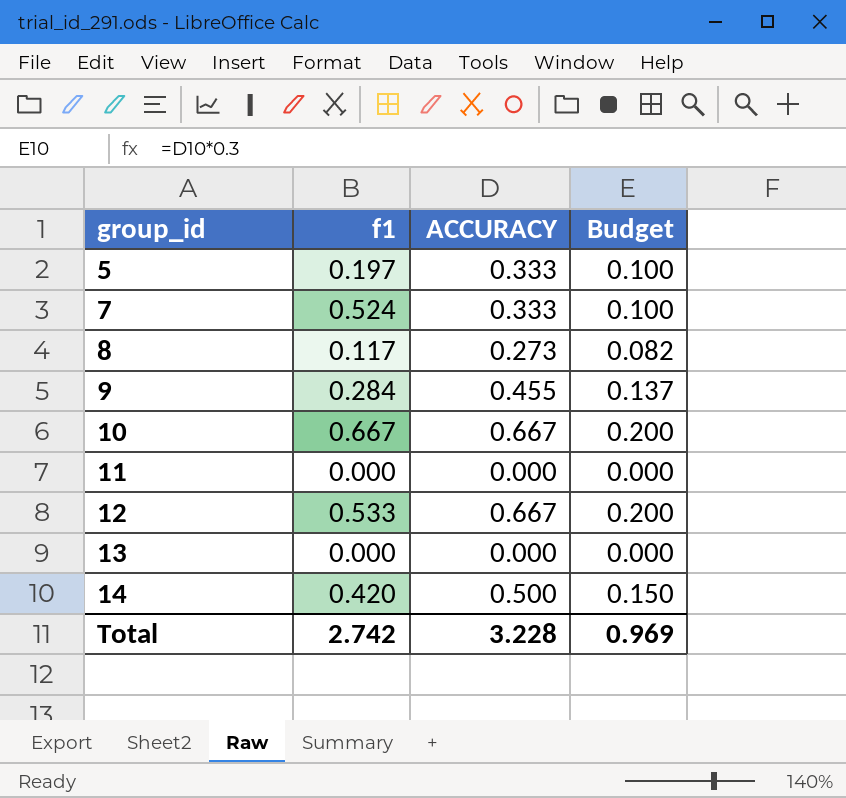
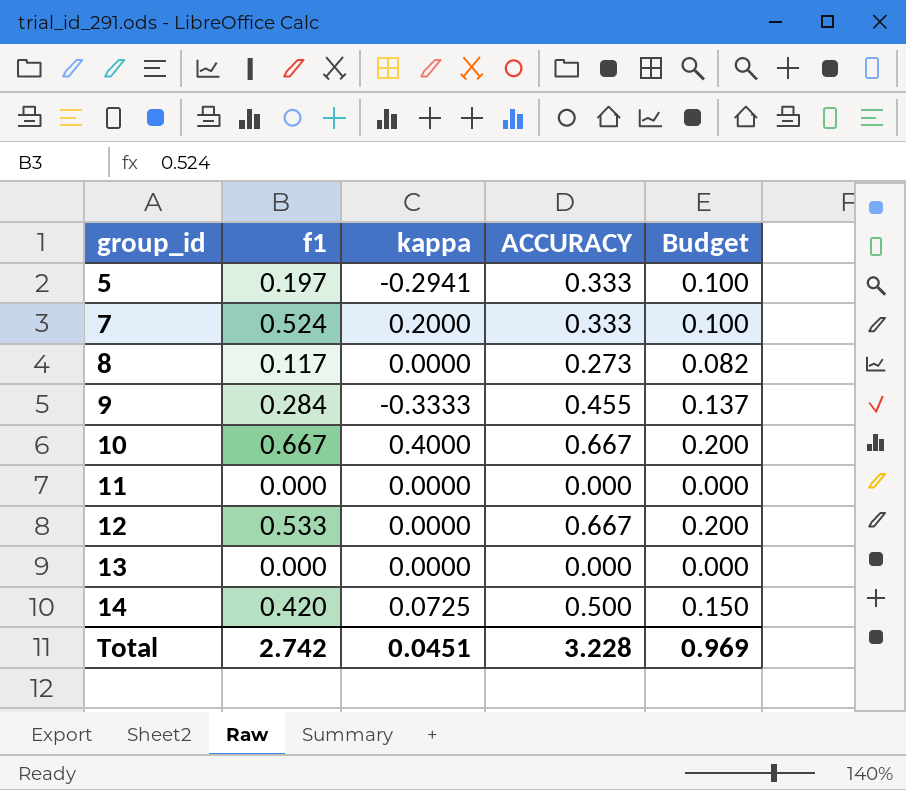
column kappa | position: none -> 3

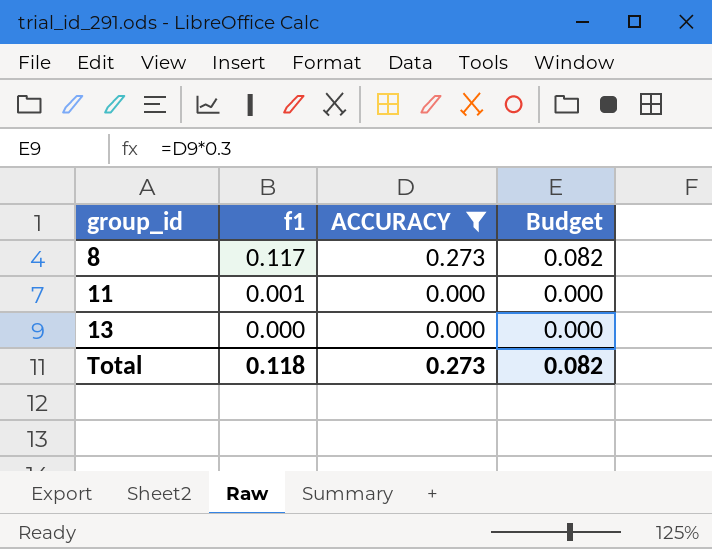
filter: none -> ACCURACY <= 0.273
column kappa | position: 3 -> none
11 | f1: 0.000 -> 0.001
Total | f1: 2.742 -> 0.118
Total | ACCURACY: 3.228 -> 0.273
Total | Budget: 0.969 -> 0.082

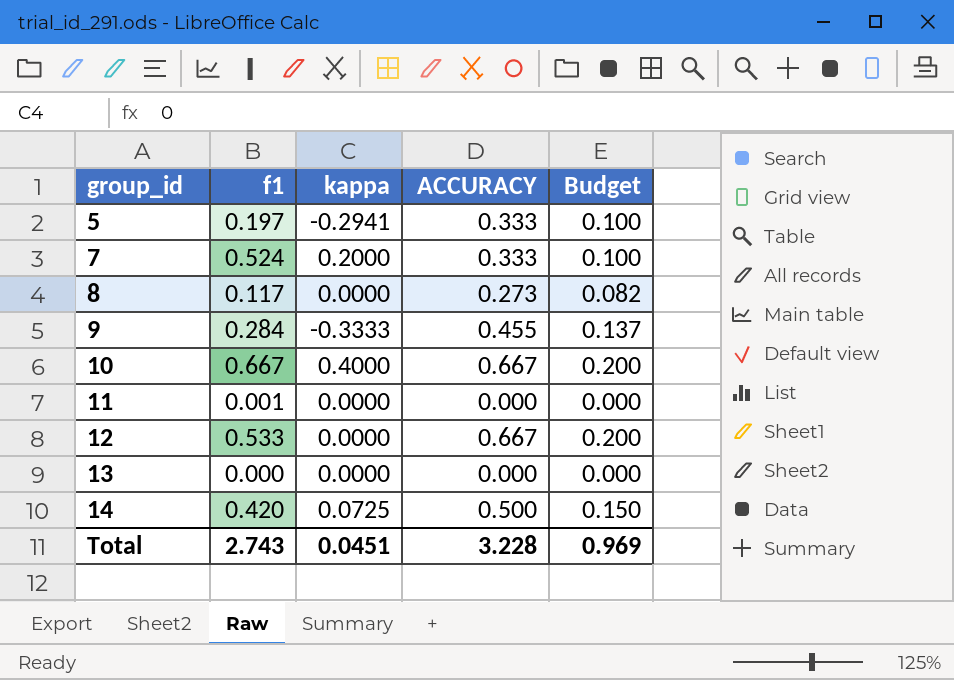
filter: ACCURACY <= 0.273 -> none
column kappa | position: none -> 3
Total | f1: 0.118 -> 2.743
Total | ACCURACY: 0.273 -> 3.228
Total | Budget: 0.082 -> 0.969

